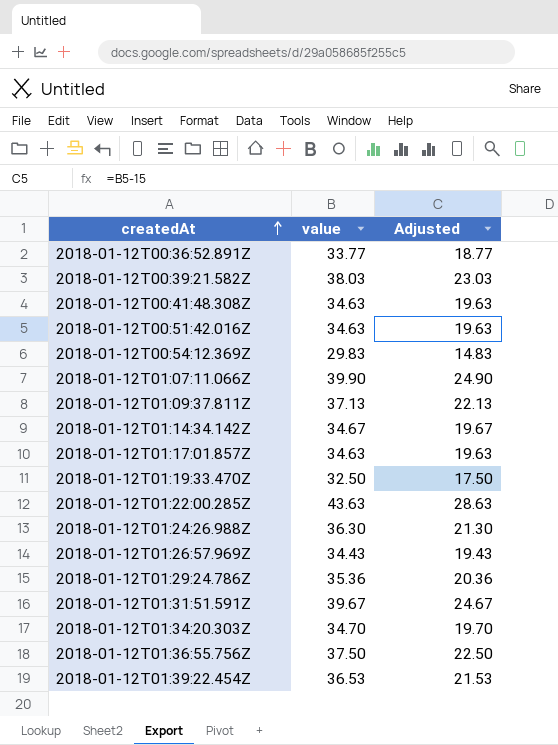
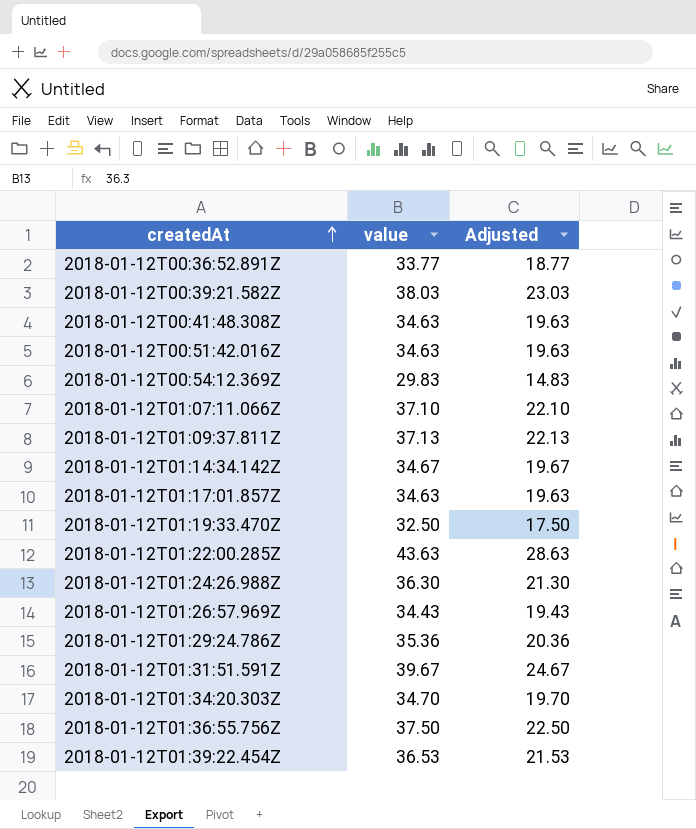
2018-01-12T01:07:11.066Z | value: 39.90 -> 37.10
2018-01-12T01:07:11.066Z | Adjusted: 24.90 -> 22.10

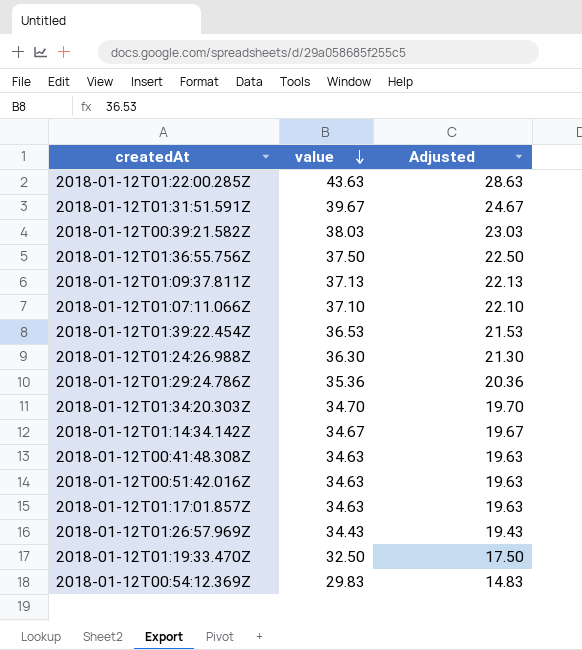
row order: createdAt ascending -> value descending
row 2018-01-12T00:36:52.891Z: 33.77 | 18.77 -> none

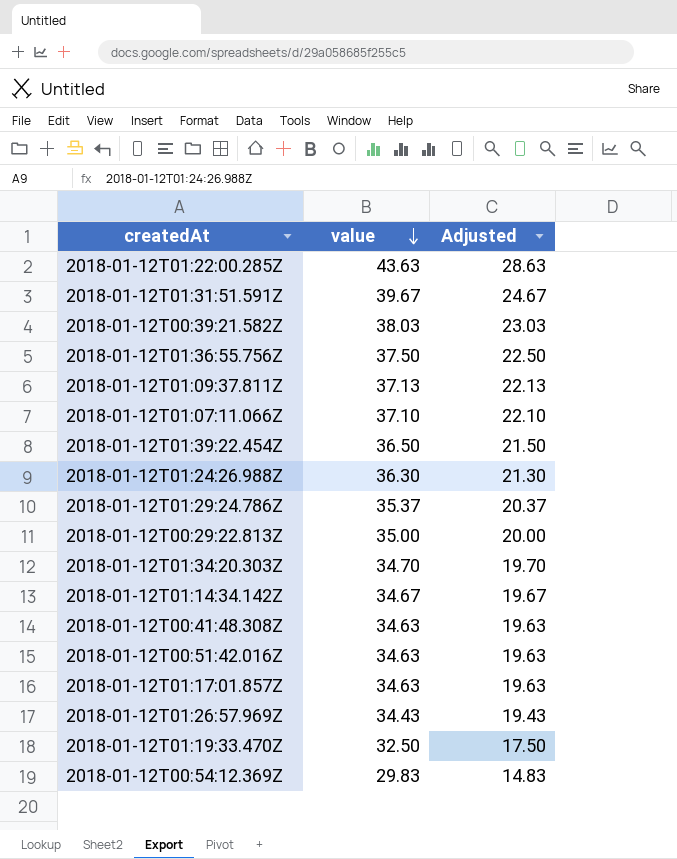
2018-01-12T01:39:22.454Z | value: 36.53 -> 36.50
2018-01-12T01:39:22.454Z | Adjusted: 21.53 -> 21.50
2018-01-12T01:29:24.786Z | value: 35.36 -> 35.37
2018-01-12T01:29:24.786Z | Adjusted: 20.36 -> 20.37
row 2018-01-12T00:29:22.813Z: none -> 35.00 | 20.00

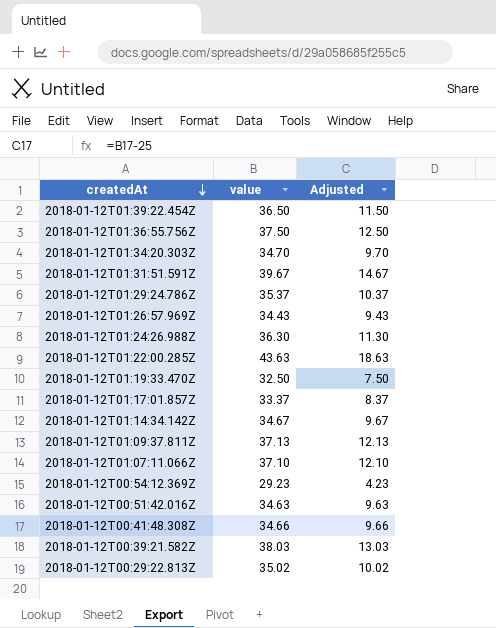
row order: value descending -> createdAt descending
column Adjusted | formula: [value] - 15 -> [value] - 25
2018-01-12T01:17:01.857Z | value: 34.63 -> 33.37
2018-01-12T00:54:12.369Z | value: 29.83 -> 29.23
2018-01-12T00:41:48.308Z | value: 34.63 -> 34.66
2018-01-12T00:29:22.813Z | value: 35.00 -> 35.02

